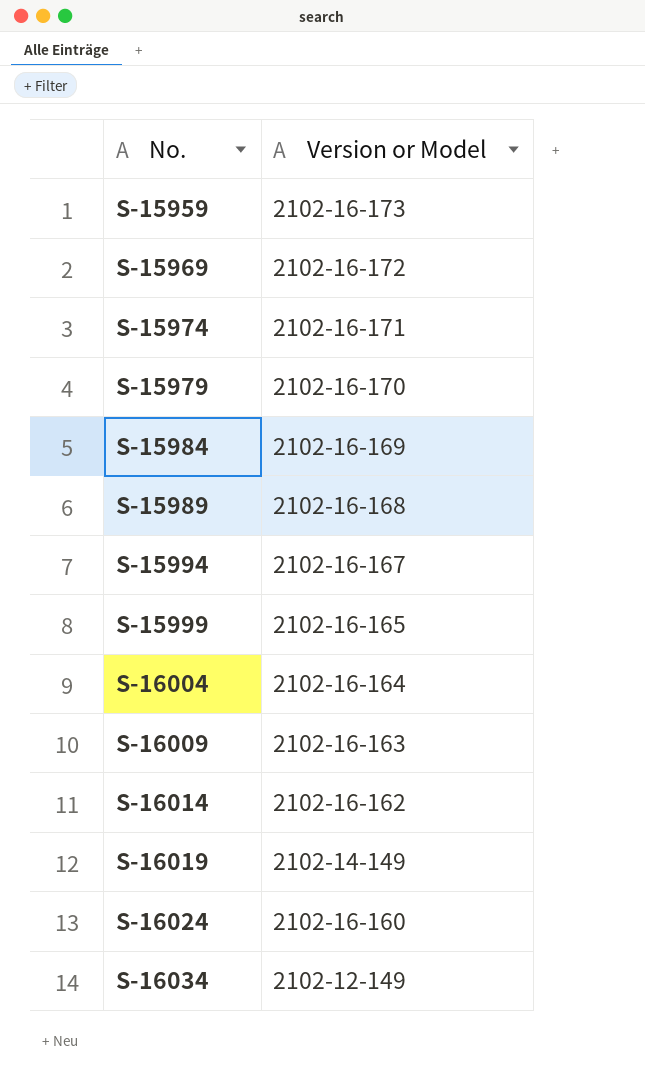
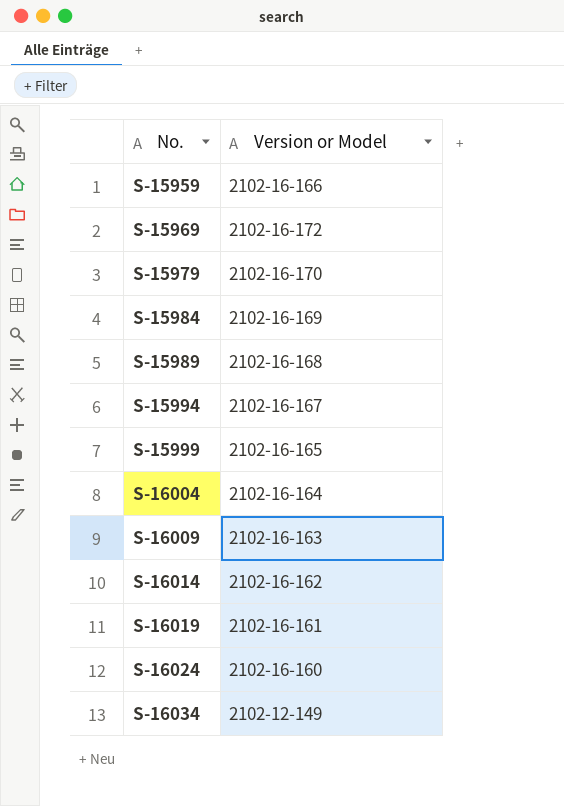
row S-15974: 2102-16-171 -> none
S-15959 | Version or Model: 2102-16-173 -> 2102-16-166
S-16019 | Version or Model: 2102-14-149 -> 2102-16-161

